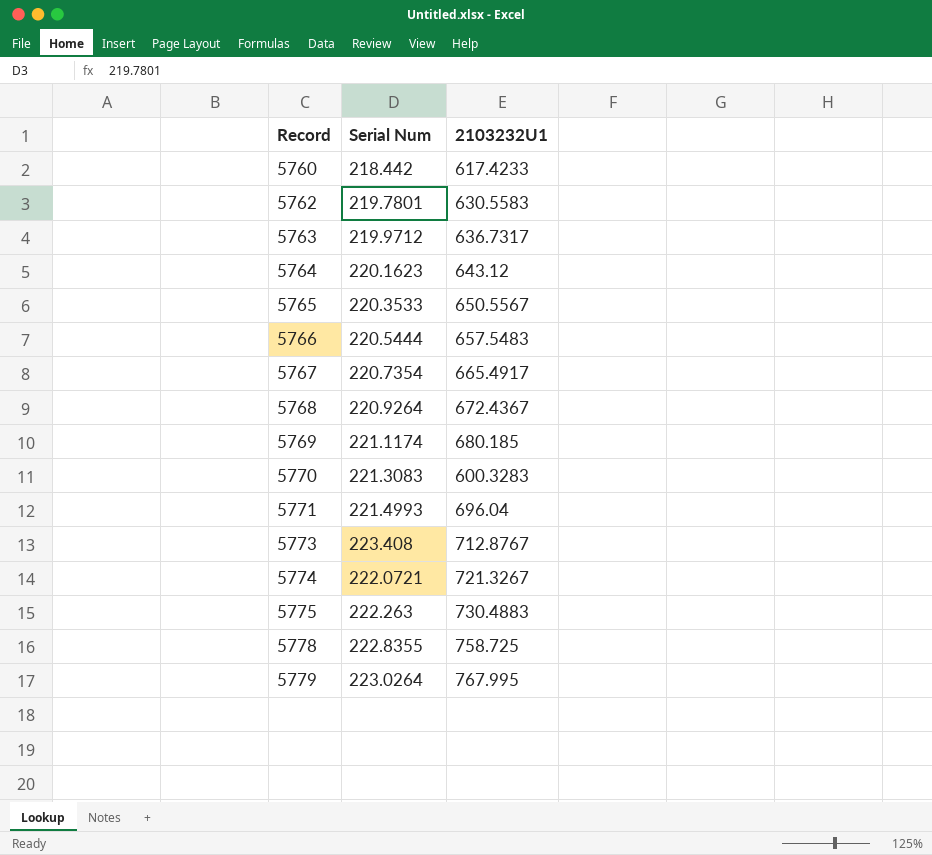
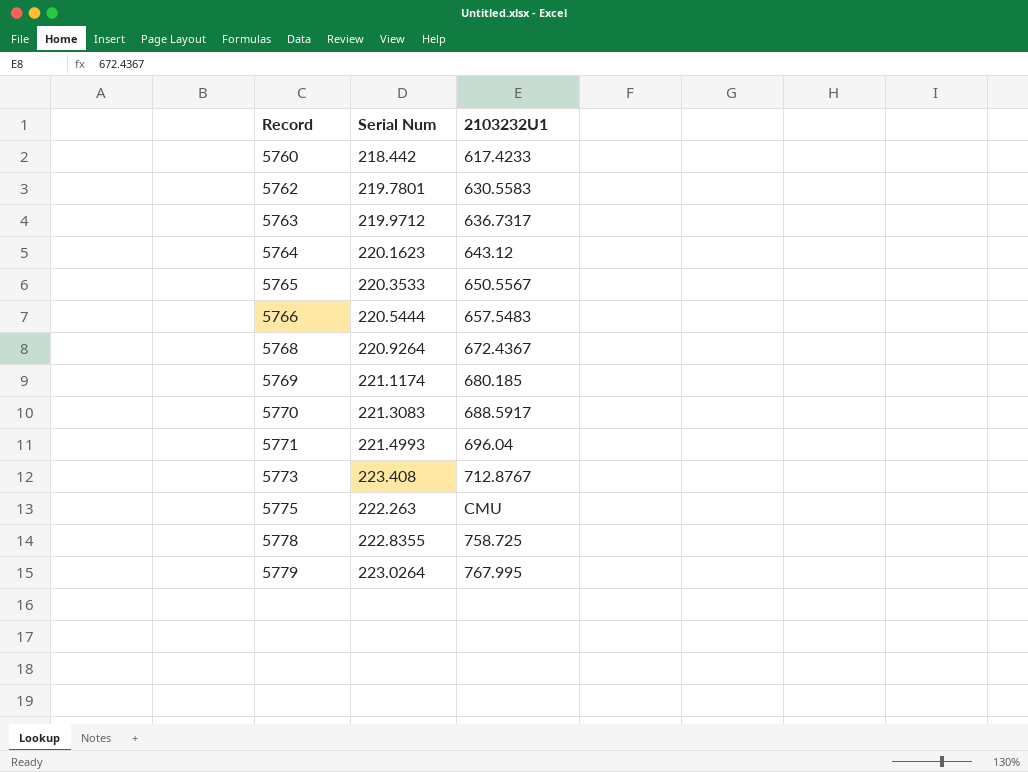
row 5767: 220.7354 | 665.4917 -> none
row 5774: 222.0721 | 721.3267 -> none
5770 | 2103232U1: 600.3283 -> 688.5917
5775 | 2103232U1: 730.4883 -> CMU

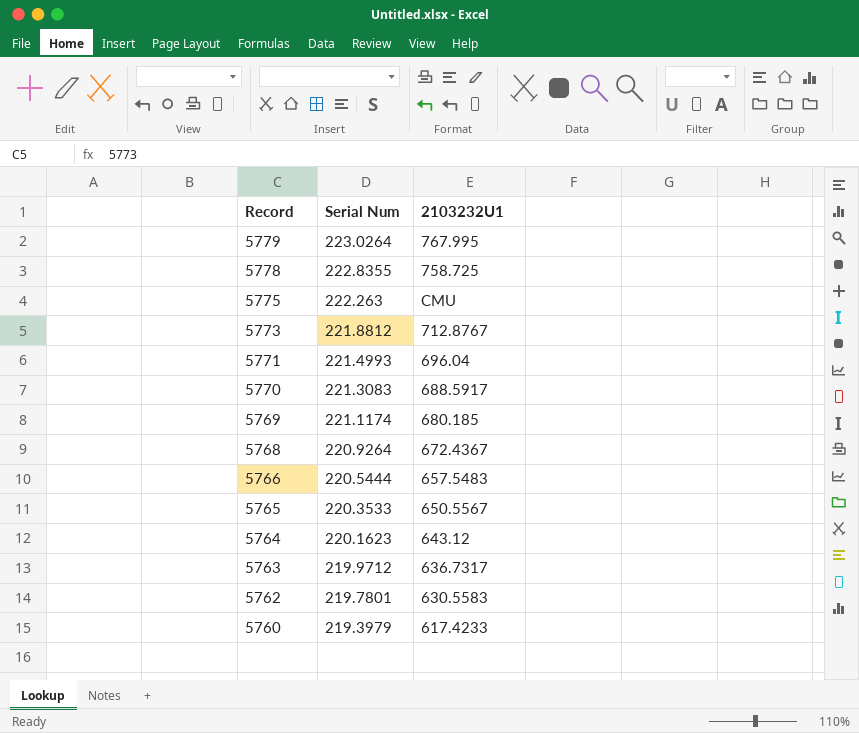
row order: Record ascending -> Record descending
5773 | Serial Num: 223.408 -> 221.8812
5760 | Serial Num: 218.442 -> 219.3979

